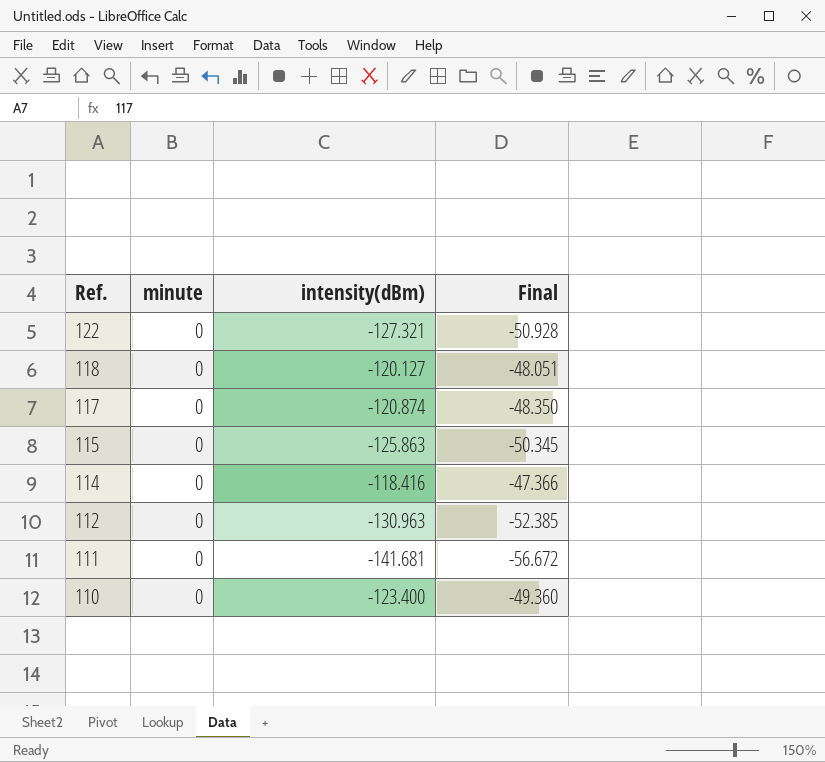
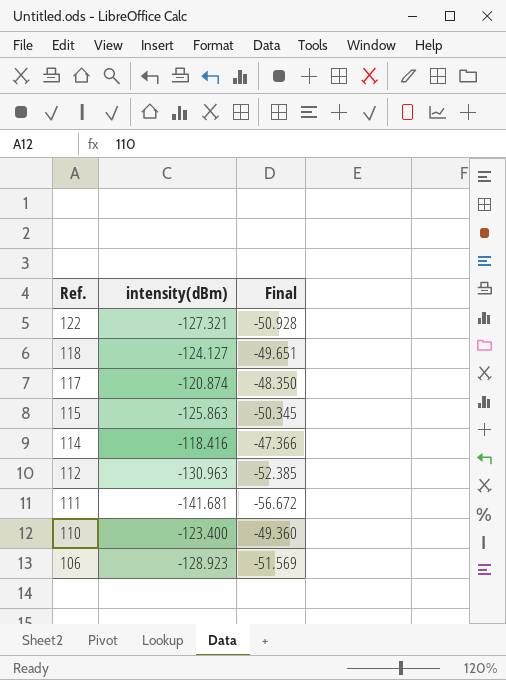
column minute | position: 2 -> none
118 | intensity(dBm): -120.127 -> -124.127
118 | Final: -48.051 -> -49.651
row 106: none -> -128.923 | -51.569

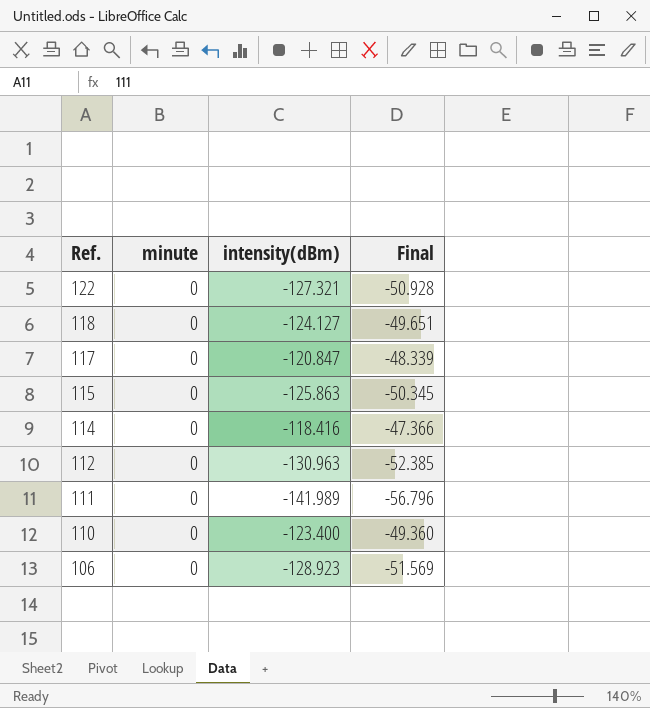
column minute | position: none -> 2
117 | intensity(dBm): -120.874 -> -120.847
117 | Final: -48.350 -> -48.339
111 | intensity(dBm): -141.681 -> -141.989
111 | Final: -56.672 -> -56.796

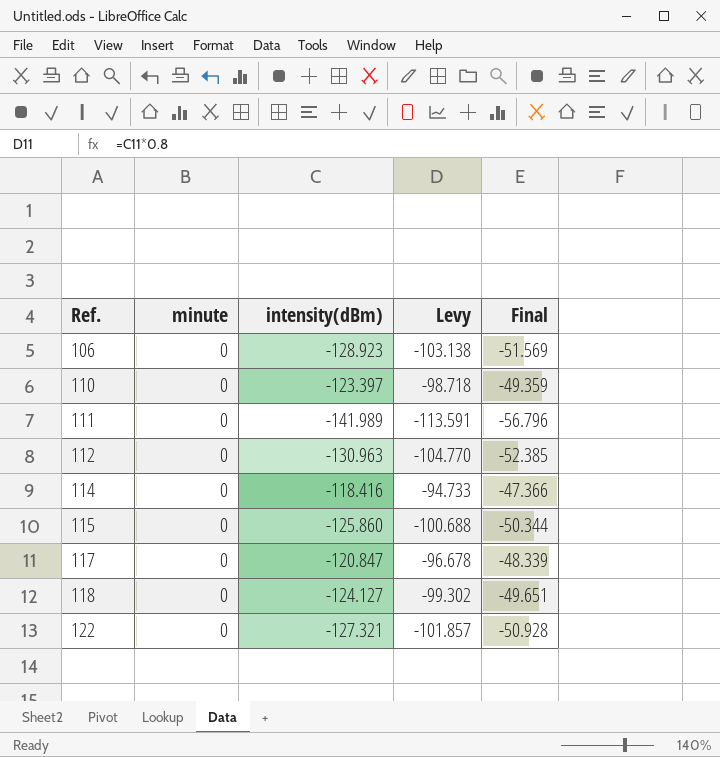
row order: Ref. descending -> Ref. ascending
column Levy | formula: none -> [intensity(dBm)] * 0.8
110 | intensity(dBm): -123.400 -> -123.397
110 | Final: -49.360 -> -49.359
115 | intensity(dBm): -125.863 -> -125.860
115 | Final: -50.345 -> -50.344

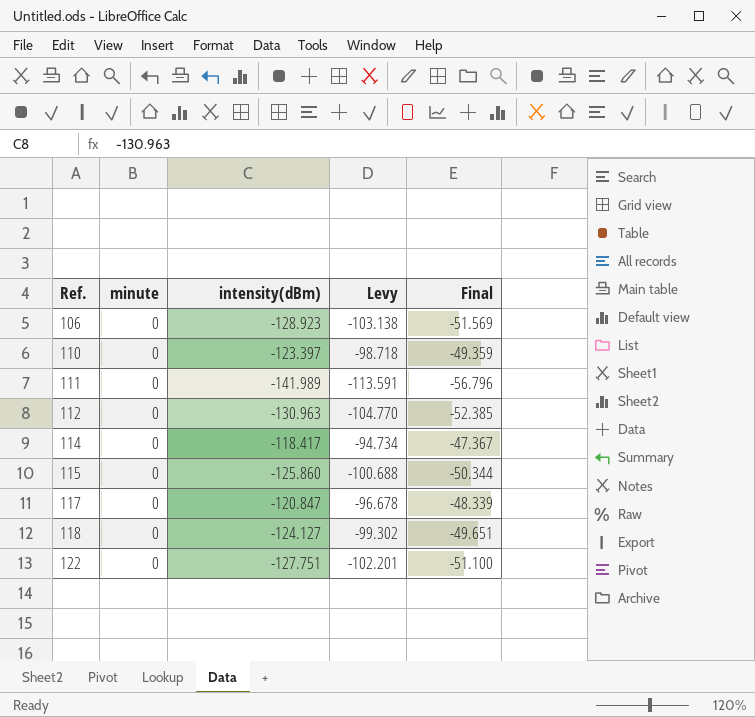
114 | intensity(dBm): -118.416 -> -118.417
114 | Levy: -94.733 -> -94.734
114 | Final: -47.366 -> -47.367
122 | intensity(dBm): -127.321 -> -127.751
122 | Levy: -101.857 -> -102.201
122 | Final: -50.928 -> -51.100

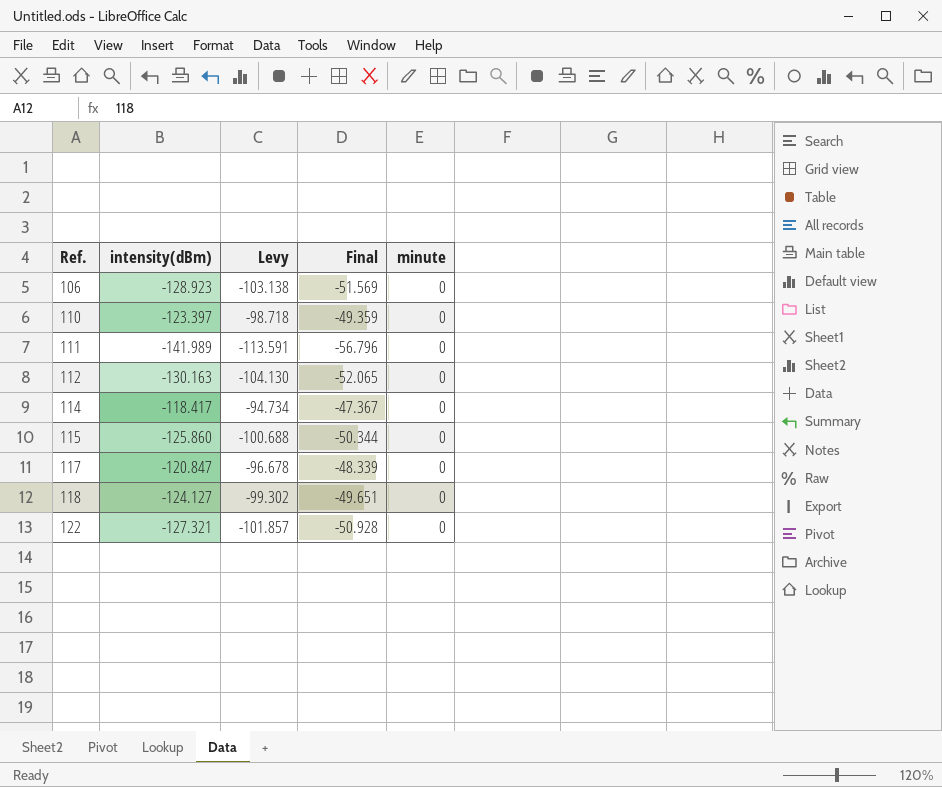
column minute | position: 2 -> 5
112 | intensity(dBm): -130.963 -> -130.163
112 | Levy: -104.770 -> -104.130
112 | Final: -52.385 -> -52.065
122 | intensity(dBm): -127.751 -> -127.321
122 | Levy: -102.201 -> -101.857
122 | Final: -51.100 -> -50.928

